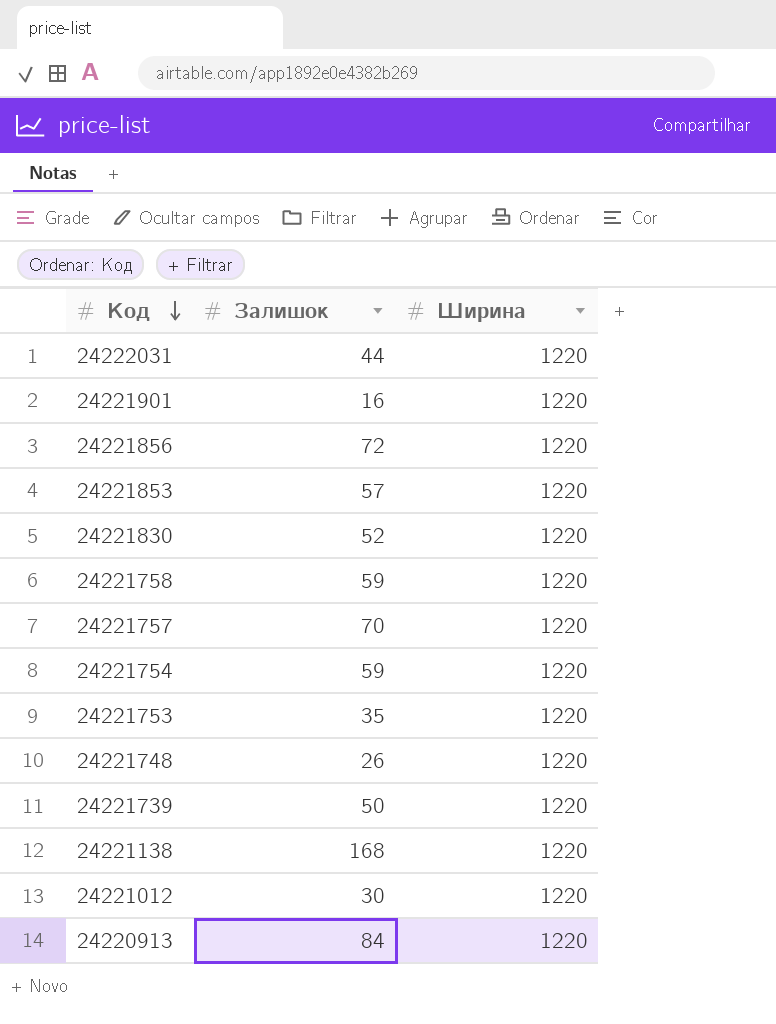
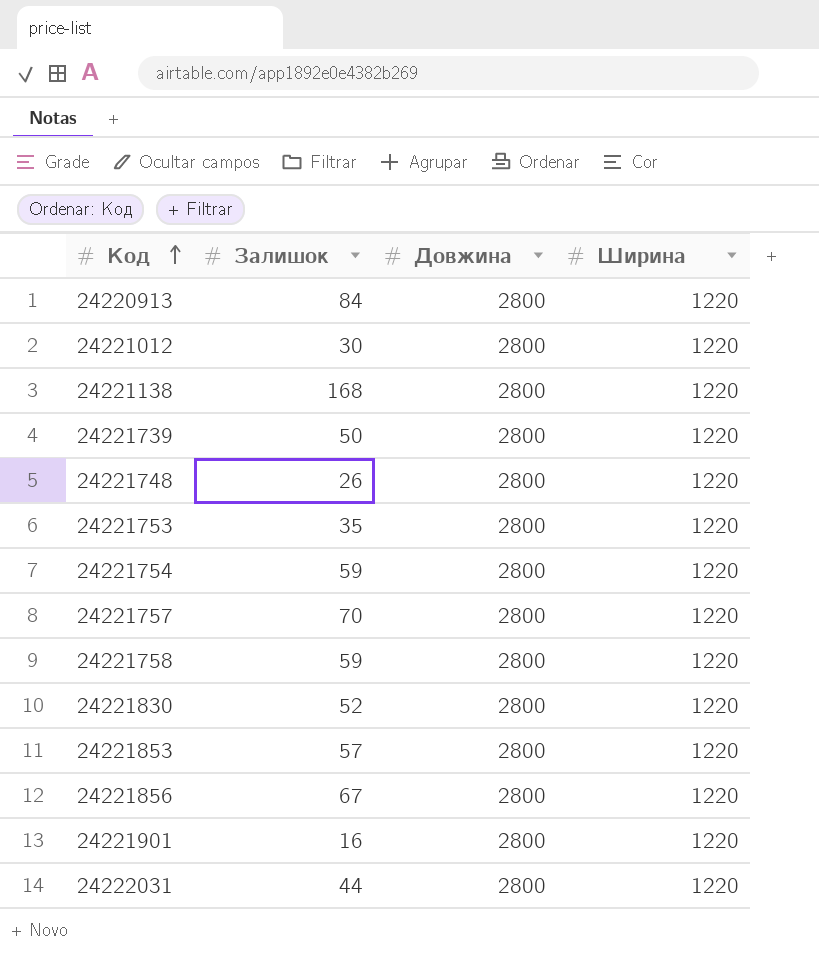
row order: Код descending -> Код ascending
column Довжина | position: none -> 3
24221856 | Залишок: 72 -> 67

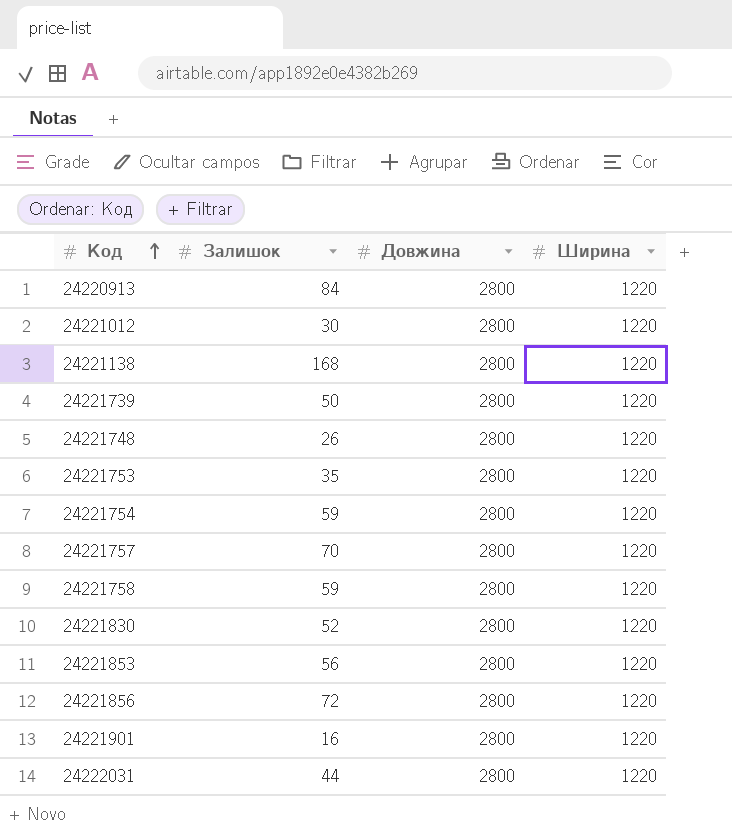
24221853 | Залишок: 57 -> 56
24221856 | Залишок: 67 -> 72

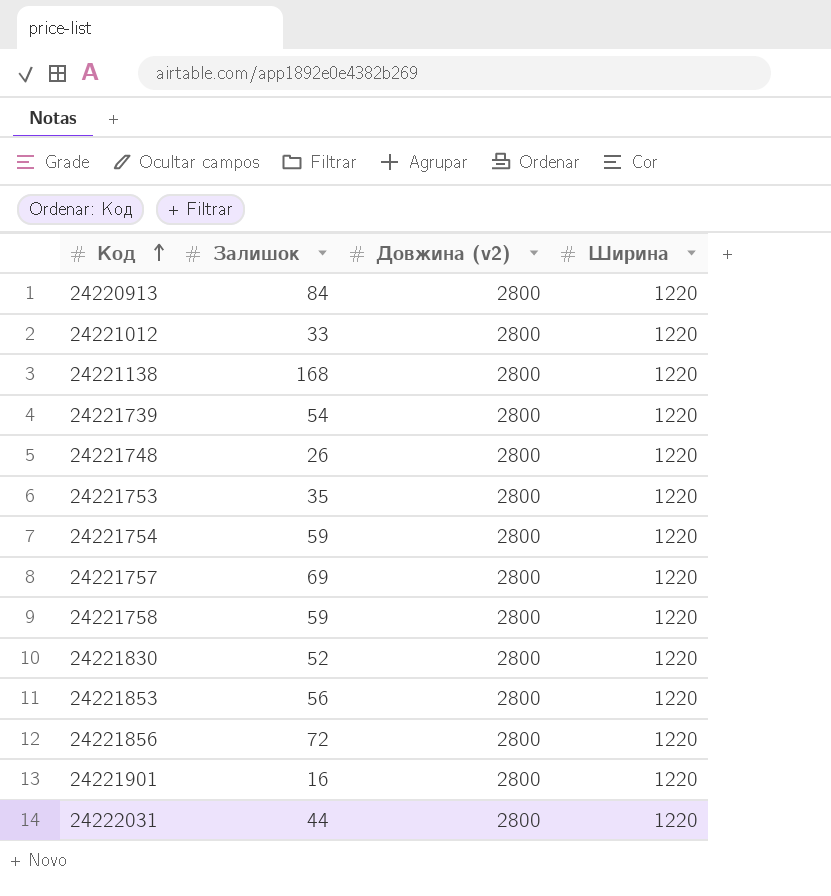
column name: Довжина -> Довжина (v2)
24221012 | Залишок: 30 -> 33
24221739 | Залишок: 50 -> 54
24221757 | Залишок: 70 -> 69

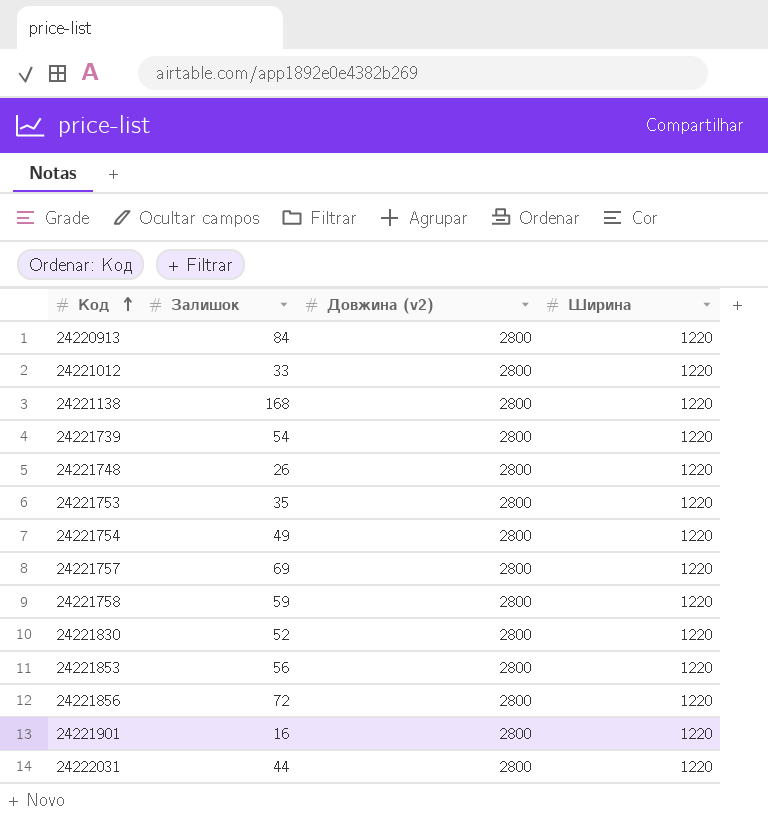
24221754 | Залишок: 59 -> 49

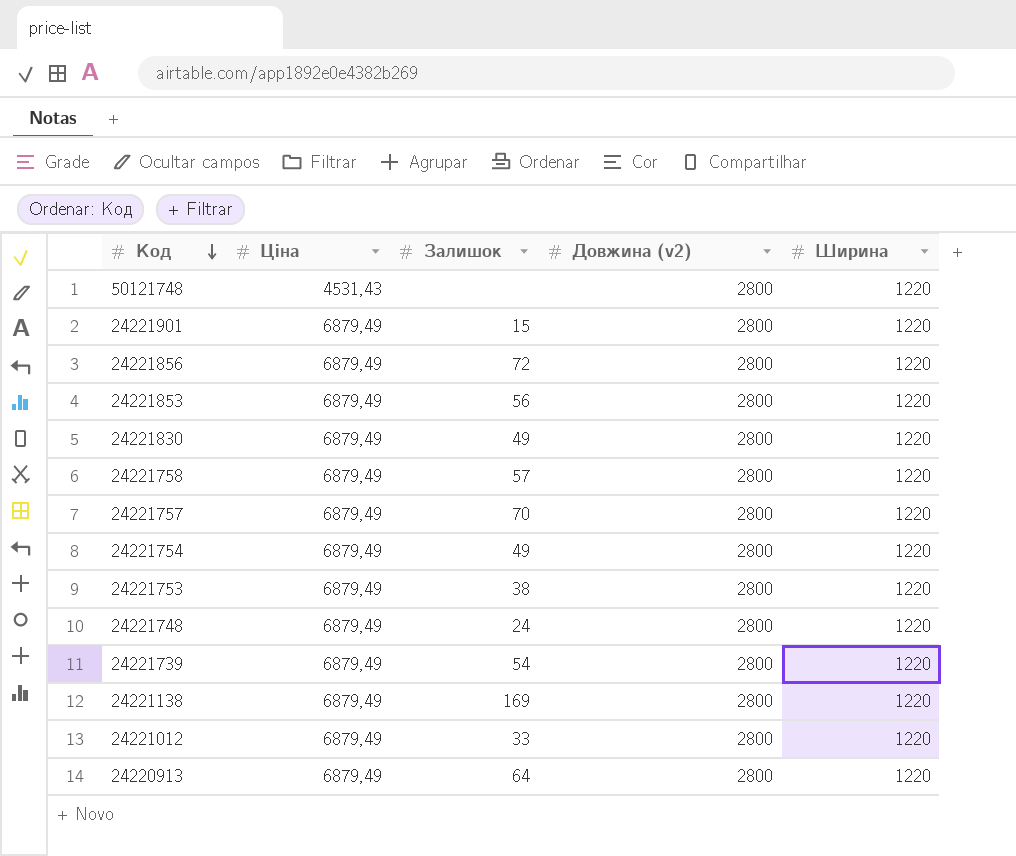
row order: Код ascending -> Код descending
column Ціна | position: none -> 2
row 24222031: 44 | 2800 | 1220 -> none
row 50121748: none -> 4531,43 | none | 2800 | 1220
24221901 | Залишок: 16 -> 15
24221830 | Залишок: 52 -> 49
24221758 | Залишок: 59 -> 57
24221757 | Залишок: 69 -> 70
24221753 | Залишок: 35 -> 38
24221748 | Залишок: 26 -> 24
24221138 | Залишок: 168 -> 169
24220913 | Залишок: 84 -> 64

